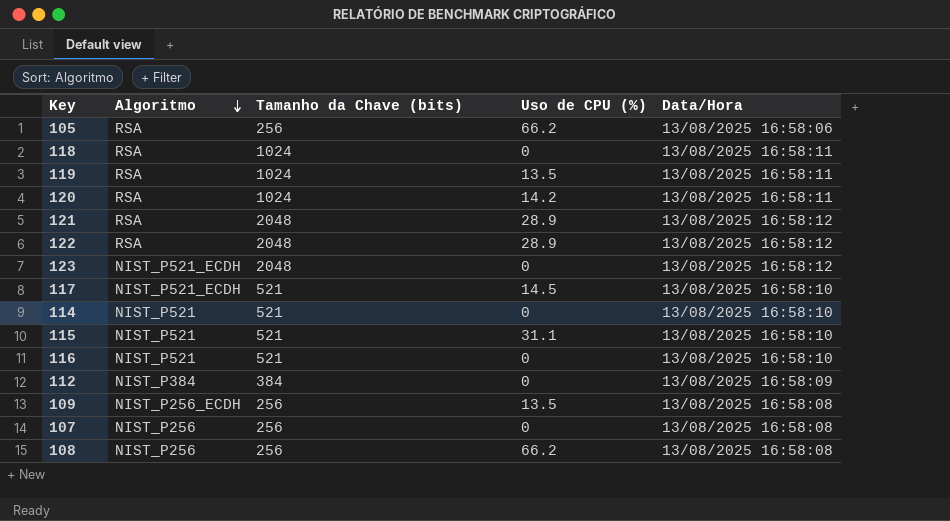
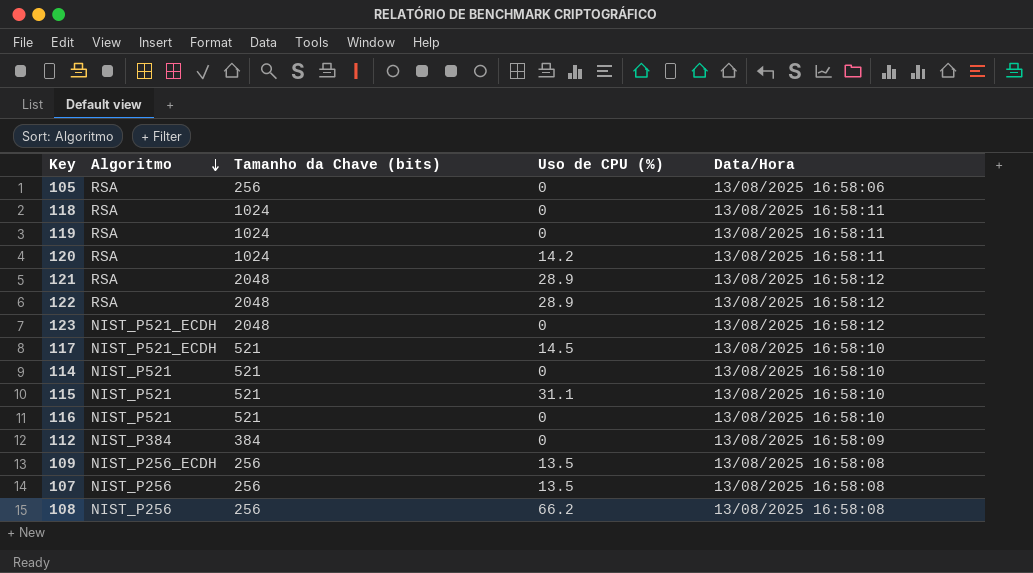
105 | Uso de CPU (%): 66.2 -> 0
119 | Uso de CPU (%): 13.5 -> 0
107 | Uso de CPU (%): 0 -> 13.5

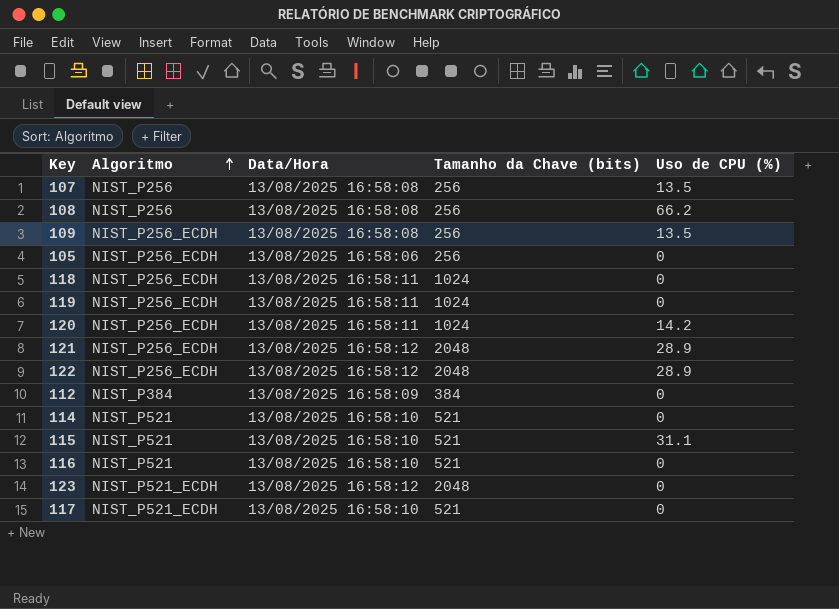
row order: Algoritmo descending -> Algoritmo ascending
column Data/Hora | position: 5 -> 3
105 | Algoritmo: RSA -> NIST_P256_ECDH
118 | Algoritmo: RSA -> NIST_P256_ECDH
119 | Algoritmo: RSA -> NIST_P256_ECDH
120 | Algoritmo: RSA -> NIST_P256_ECDH
121 | Algoritmo: RSA -> NIST_P256_ECDH
122 | Algoritmo: RSA -> NIST_P256_ECDH
117 | Uso de CPU (%): 14.5 -> 0

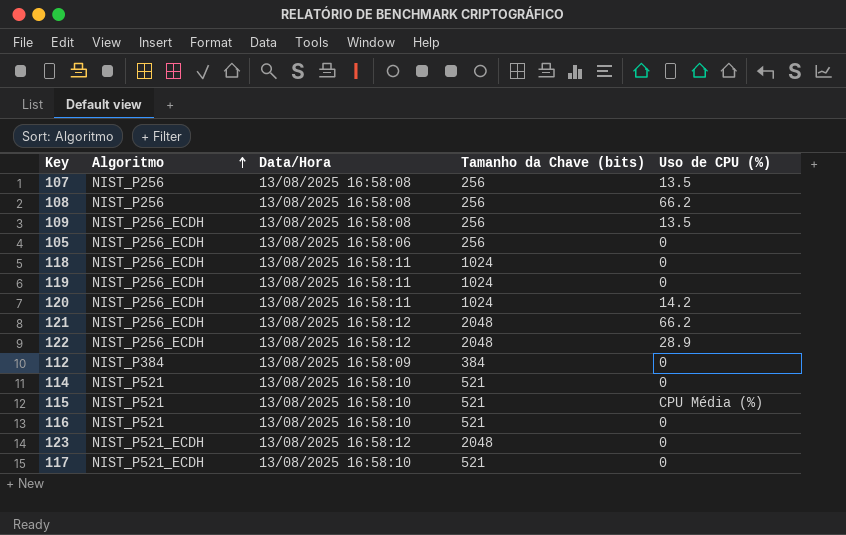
121 | Uso de CPU (%): 28.9 -> 66.2
115 | Uso de CPU (%): 31.1 -> CPU Média (%)

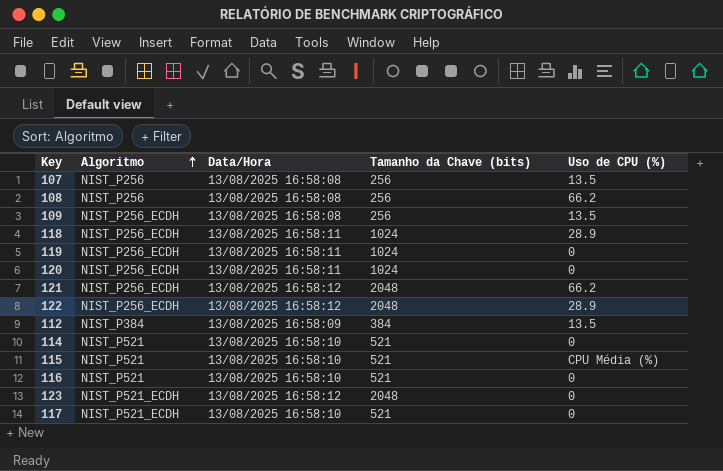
row 105: NIST_P256_ECDH | 13/08/2025 16:58:06 | 256 | 0 -> none
118 | Uso de CPU (%): 0 -> 28.9
120 | Uso de CPU (%): 14.2 -> 0
112 | Uso de CPU (%): 0 -> 13.5

